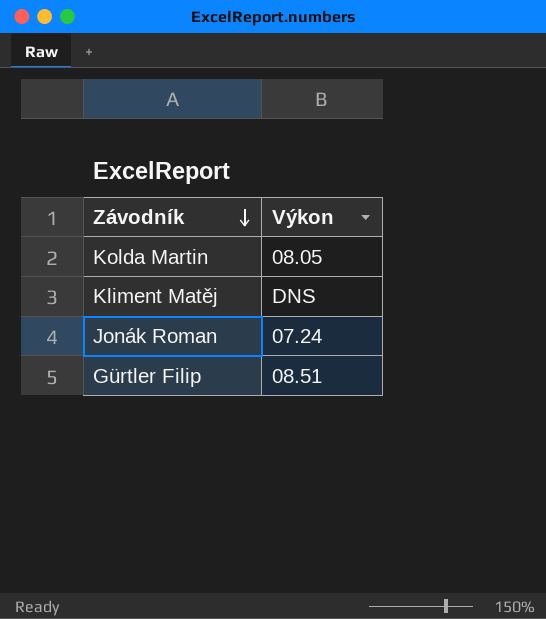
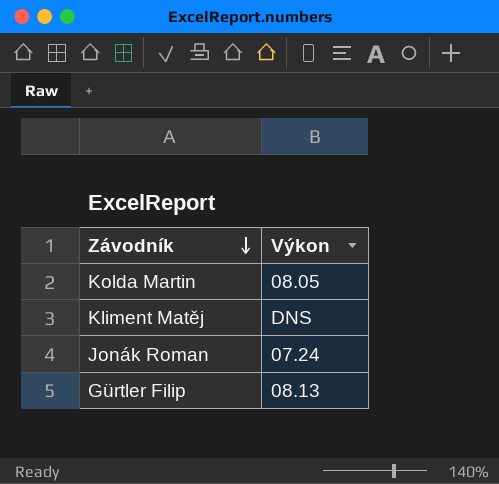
Gürtler Filip | Výkon: 08.51 -> 08.13

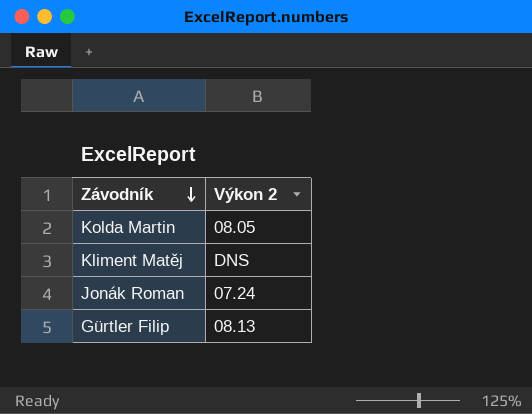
column name: Výkon -> Výkon 2

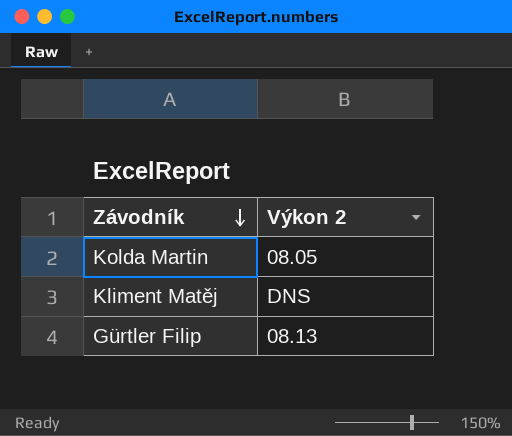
row Jonák Roman: 07.24 -> none

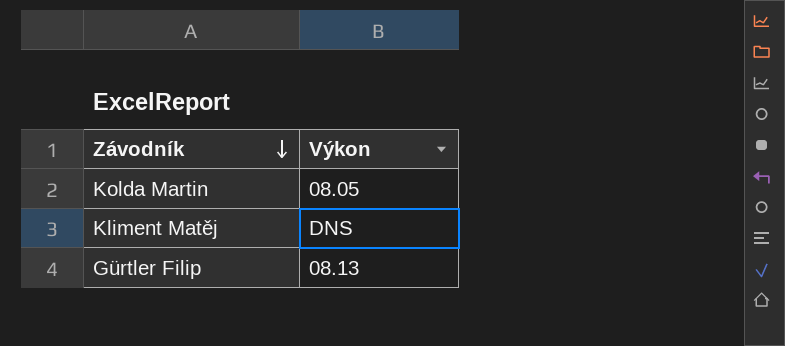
column name: Výkon 2 -> Výkon

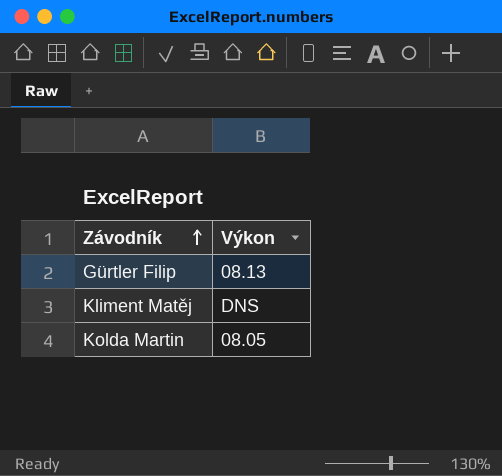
row order: Závodník descending -> Závodník ascending

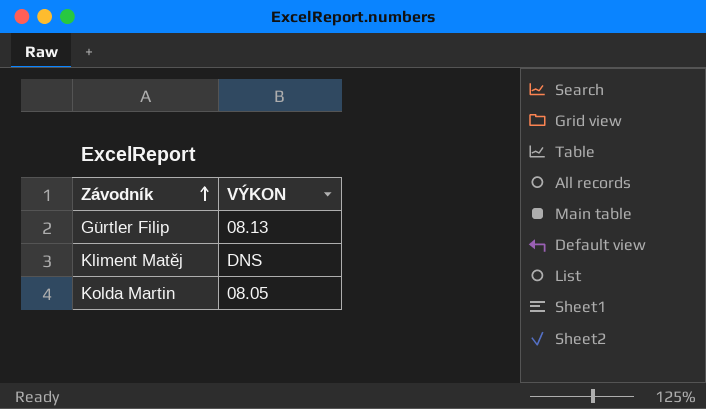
column name: Výkon -> VÝKON

